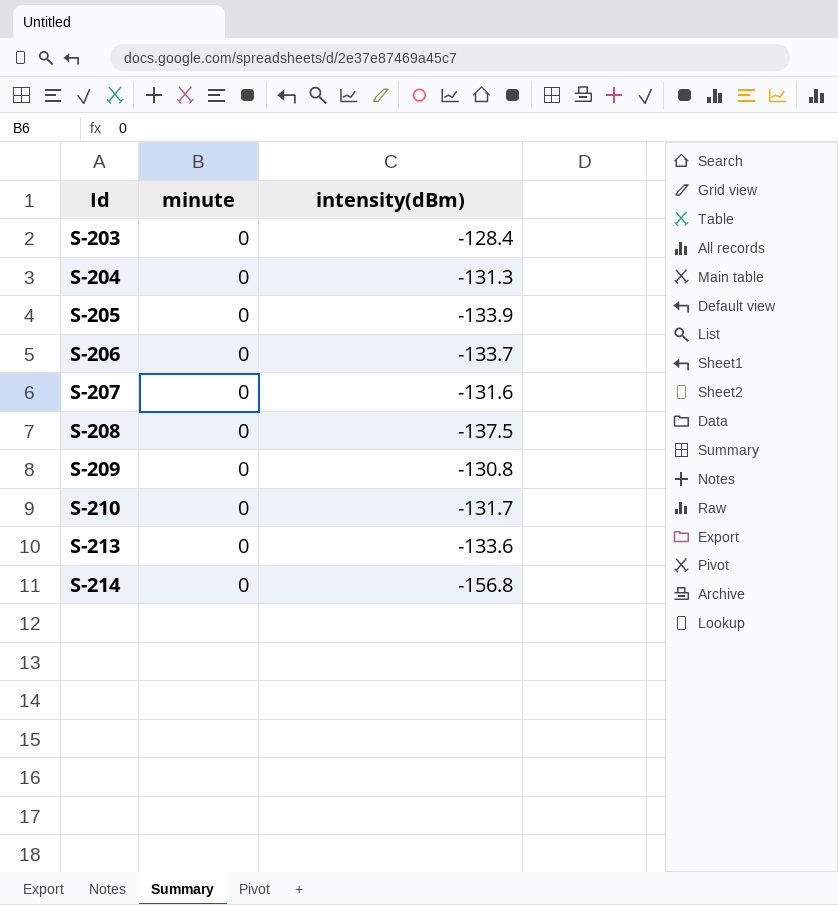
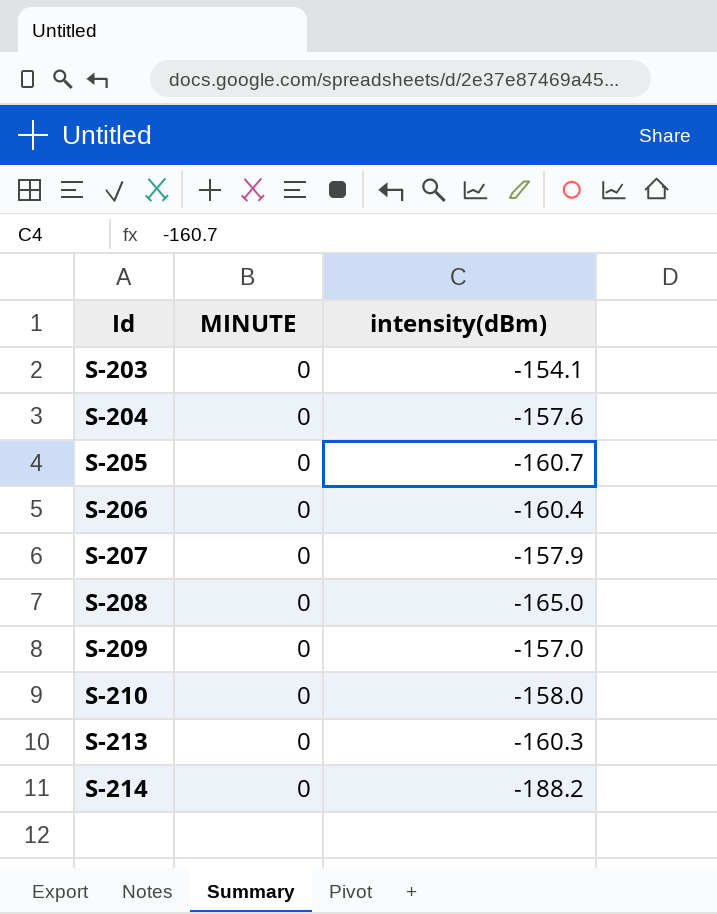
column name: minute -> MINUTE
S-203 | intensity(dBm): -128.4 -> -154.1
S-204 | intensity(dBm): -131.3 -> -157.6
S-205 | intensity(dBm): -133.9 -> -160.7
S-206 | intensity(dBm): -133.7 -> -160.4
S-207 | intensity(dBm): -131.6 -> -157.9
S-208 | intensity(dBm): -137.5 -> -165.0
S-209 | intensity(dBm): -130.8 -> -157.0
S-210 | intensity(dBm): -131.7 -> -158.0
S-213 | intensity(dBm): -133.6 -> -160.3
S-214 | intensity(dBm): -156.8 -> -188.2

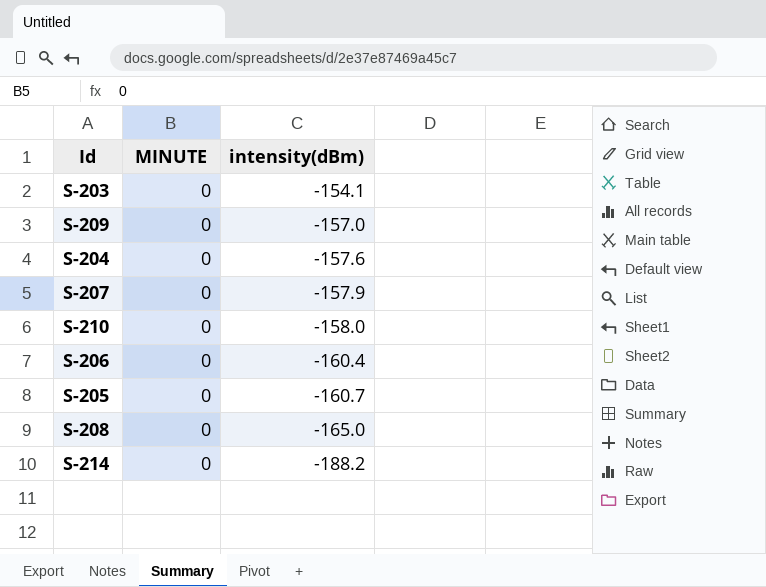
row order: Id ascending -> intensity(dBm) descending
row S-213: 0 | -160.3 -> none

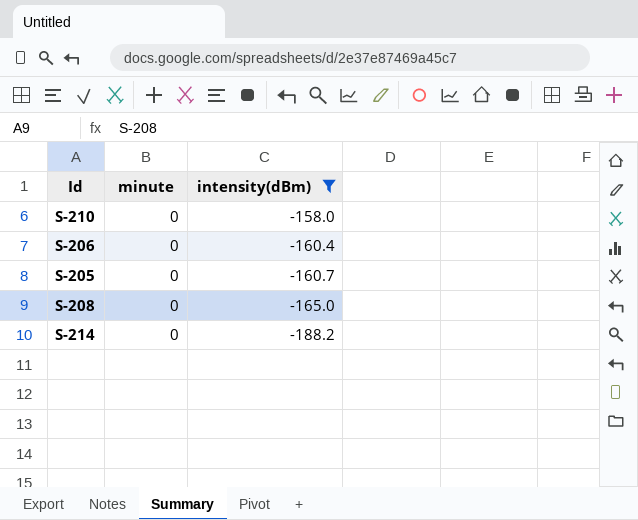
filter: none -> intensity(dBm) <= -158.0
column name: MINUTE -> minute

